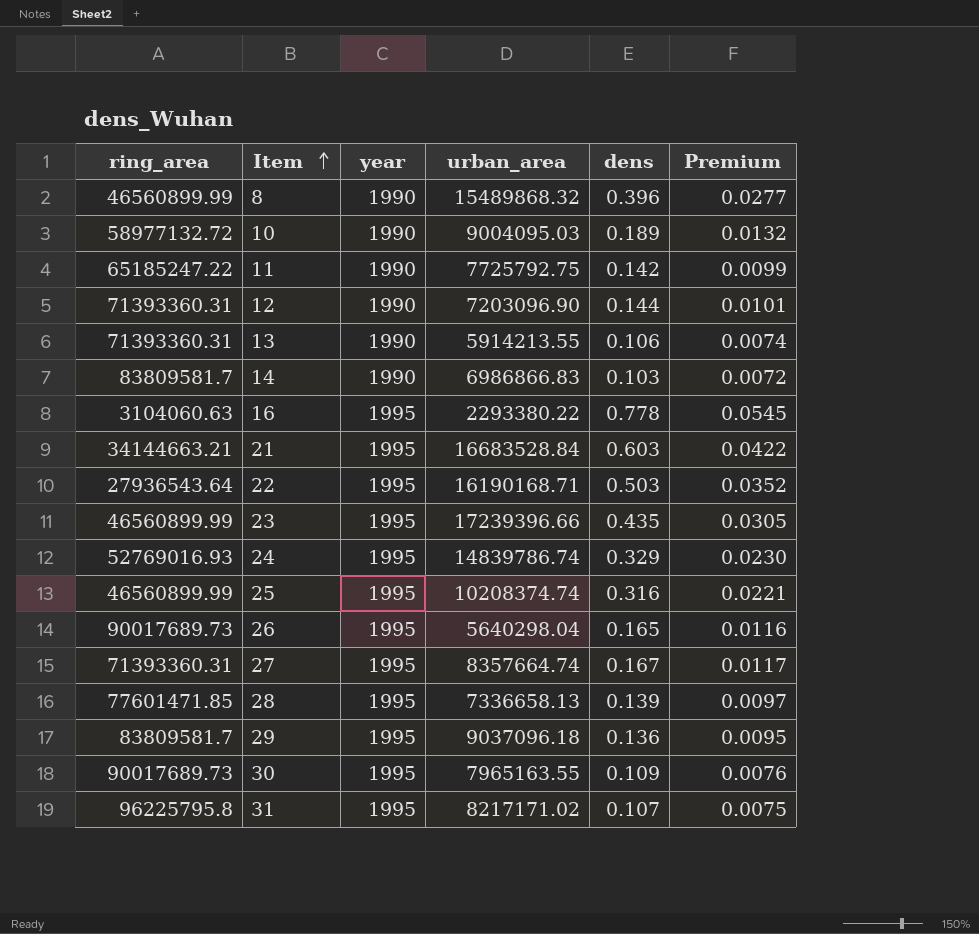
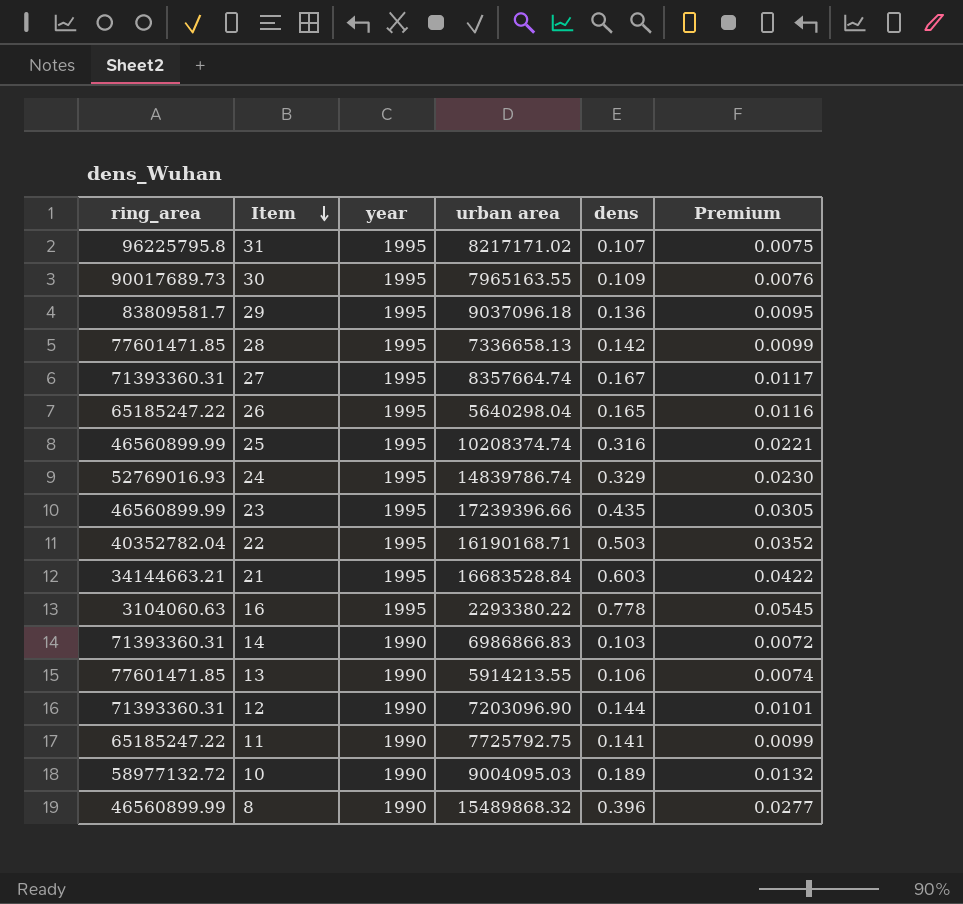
row order: Item ascending -> Item descending
column name: urban_area -> urban area
28 | dens: 0.139 -> 0.142
28 | Premium: 0.0097 -> 0.0099
26 | ring_area: 90017689.73 -> 65185247.22
22 | ring_area: 27936543.64 -> 40352782.04
14 | ring_area: 83809581.7 -> 71393360.31
13 | ring_area: 71393360.31 -> 77601471.85
11 | dens: 0.142 -> 0.141

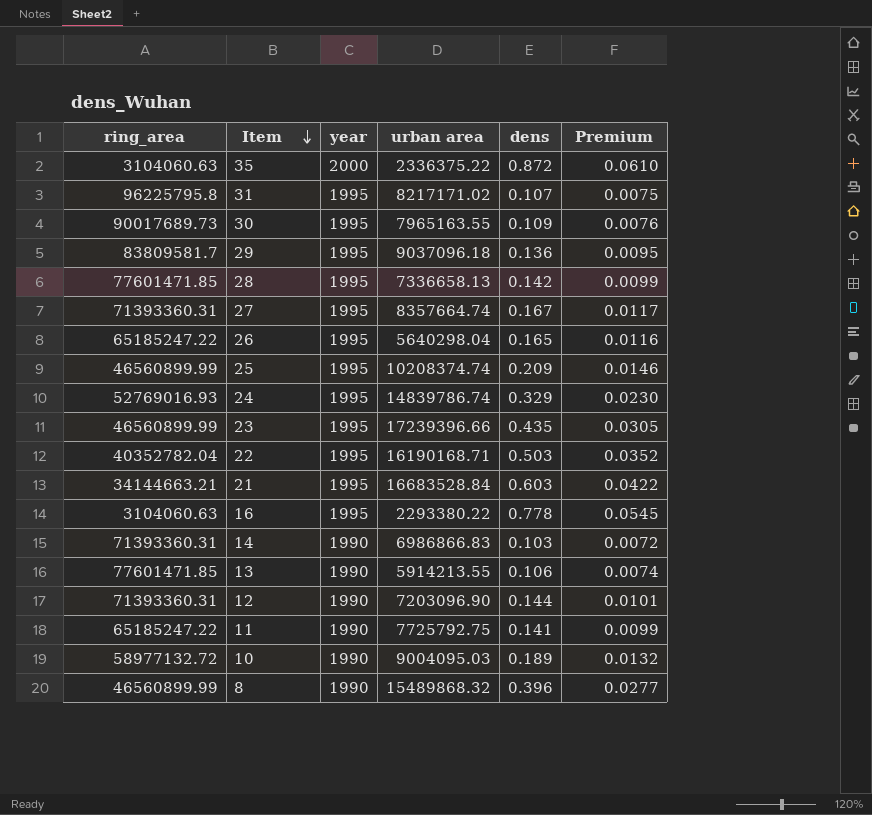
row 35: none -> 3104060.63 | 2000 | 2336375.22 | 0.872 | 0.0610
25 | dens: 0.316 -> 0.209
25 | Premium: 0.0221 -> 0.0146

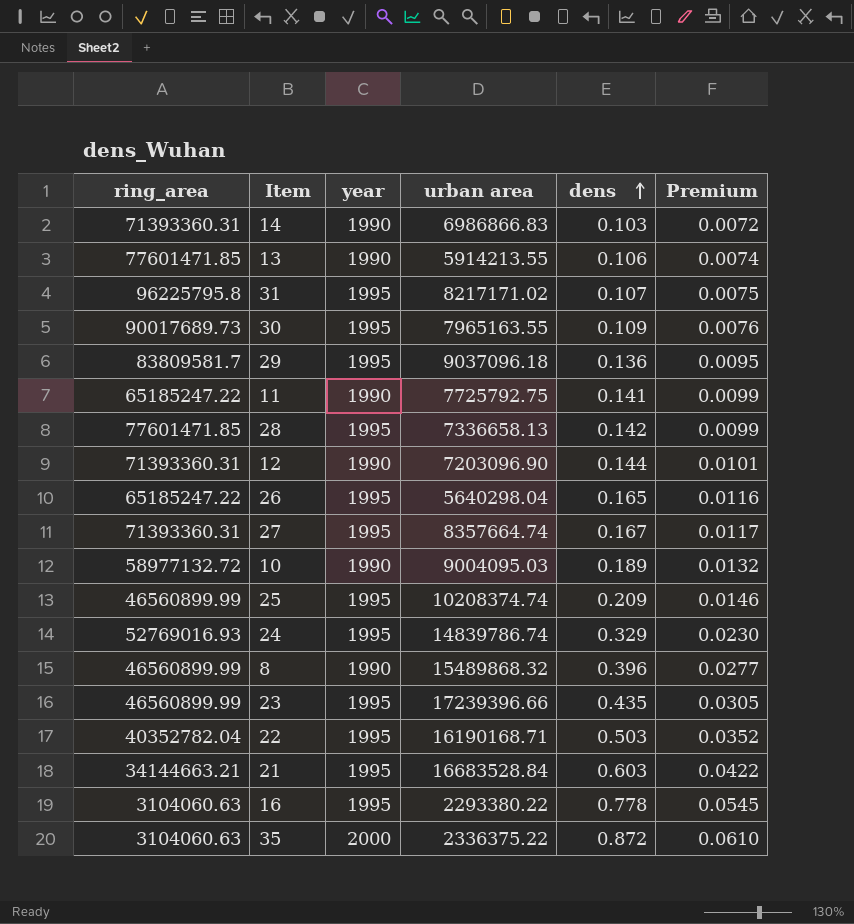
row order: Item descending -> dens ascending

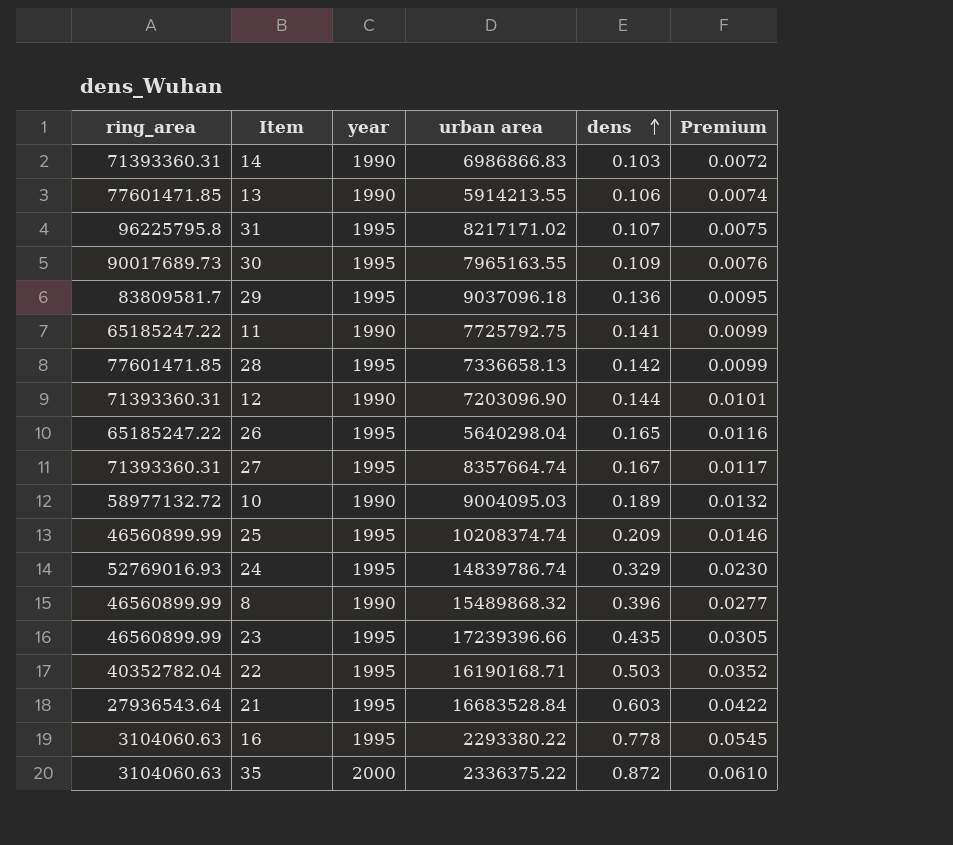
21 | ring_area: 34144663.21 -> 27936543.64

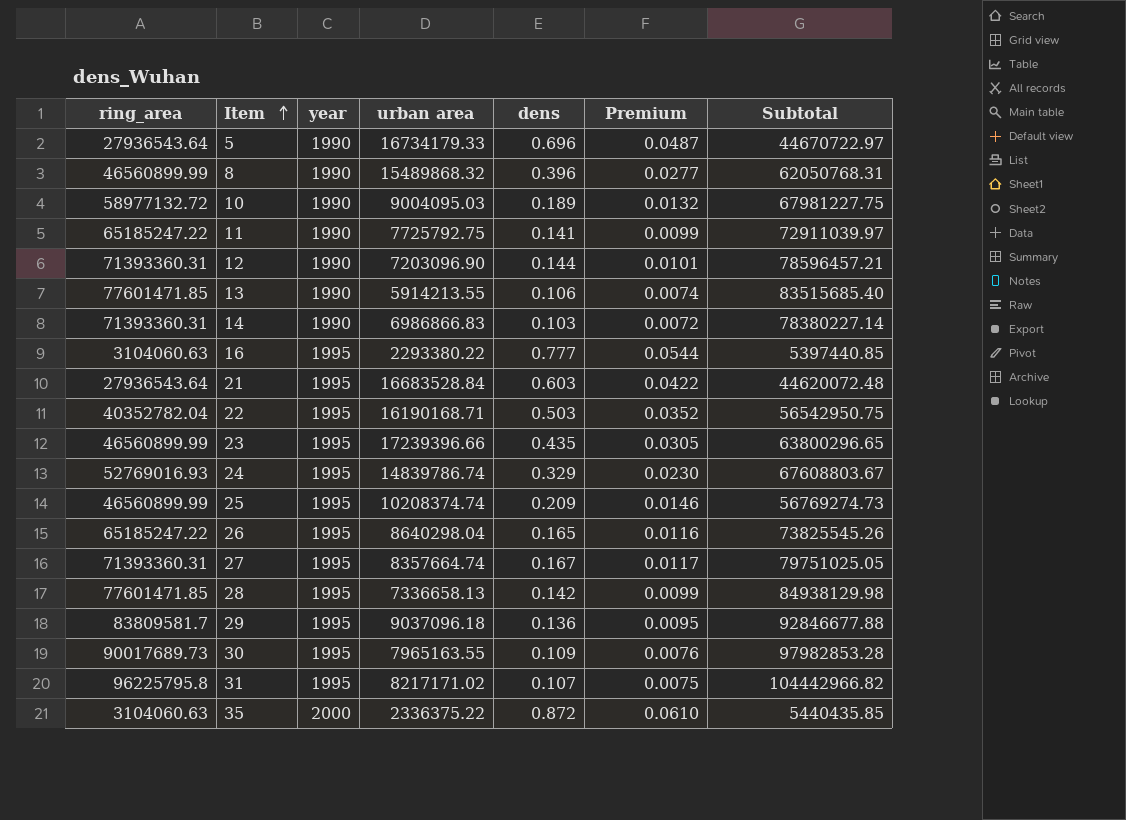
row order: dens ascending -> Item ascending
column Subtotal | formula: none -> [ring_area] + [urban area]
row 5: none -> 27936543.64 | 1990 | 16734179.33 | 0.696 | 0.0487 | 44670722.97
16 | dens: 0.778 -> 0.777
16 | Premium: 0.0545 -> 0.0544
26 | urban area: 5640298.04 -> 8640298.04

